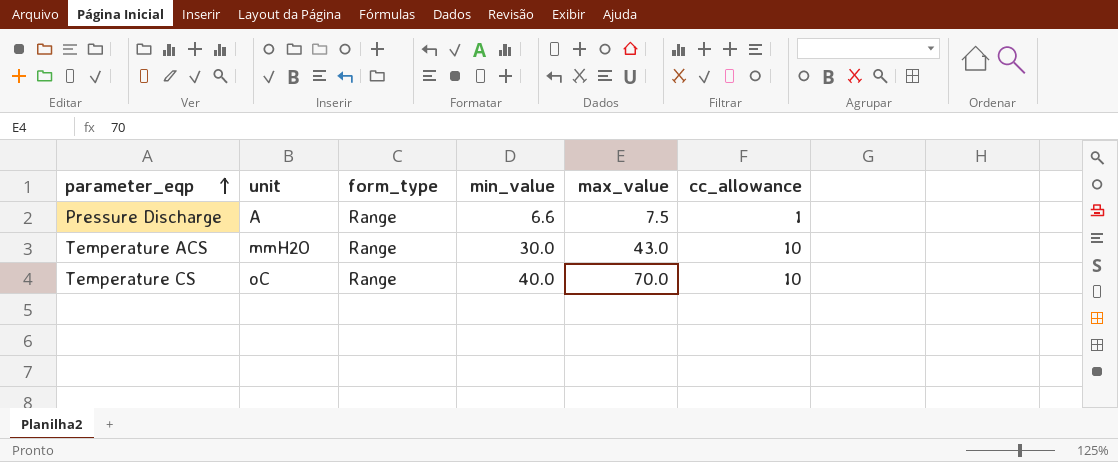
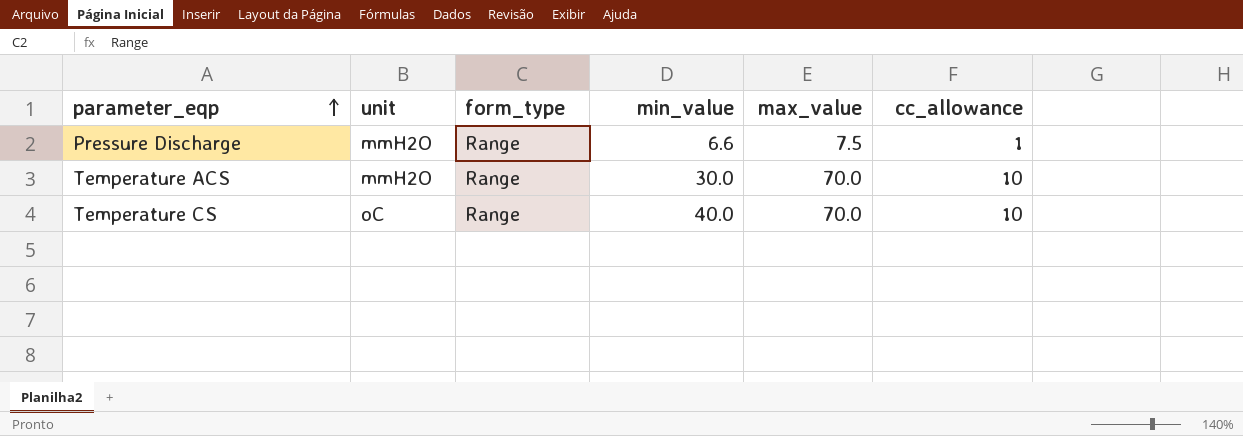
Pressure Discharge | unit: A -> mmH2O
Temperature ACS | max_value: 43.0 -> 70.0

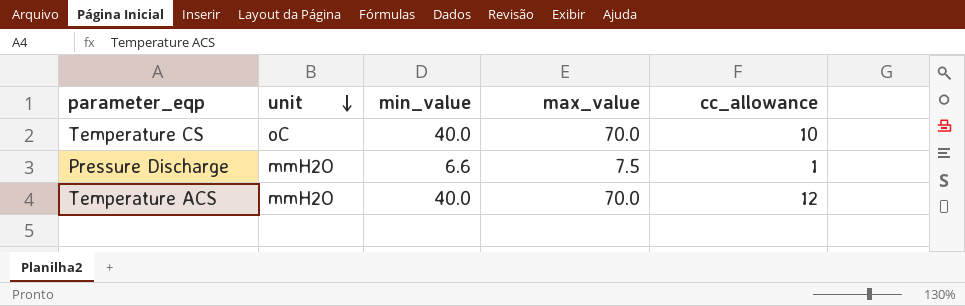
row order: parameter_eqp ascending -> unit descending
column form_type | position: 3 -> none
Temperature ACS | min_value: 30.0 -> 40.0
Temperature ACS | cc_allowance: 10 -> 12

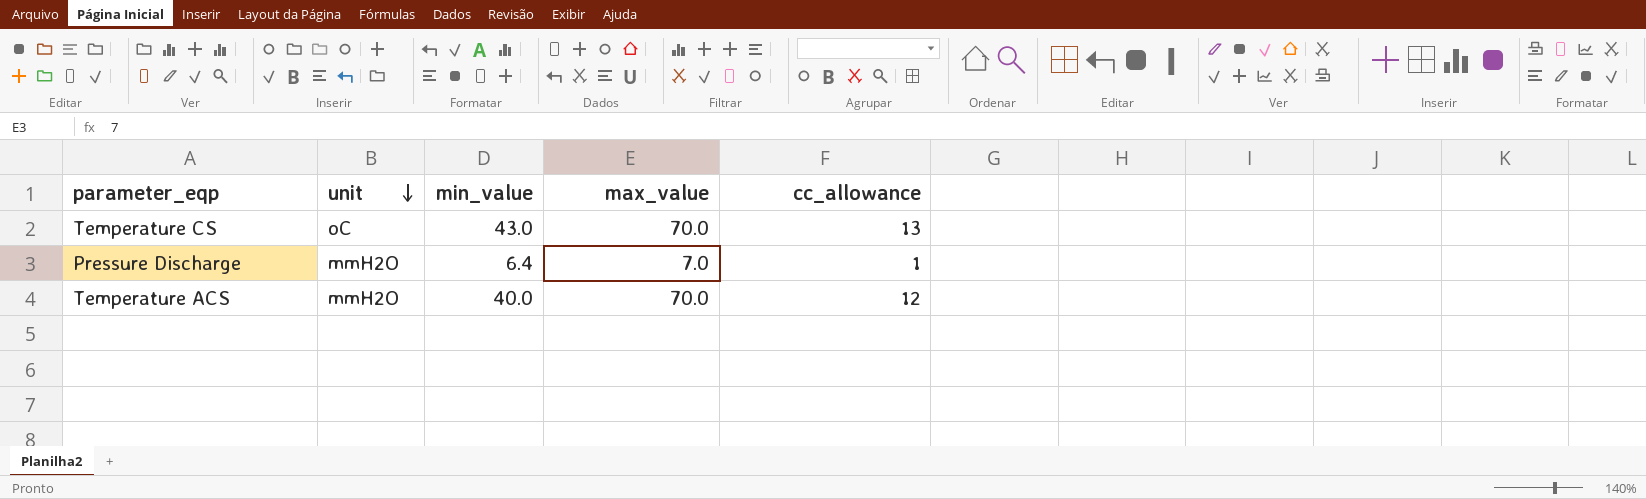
Temperature CS | min_value: 40.0 -> 43.0
Temperature CS | cc_allowance: 10 -> 13
Pressure Discharge | min_value: 6.6 -> 6.4
Pressure Discharge | max_value: 7.5 -> 7.0

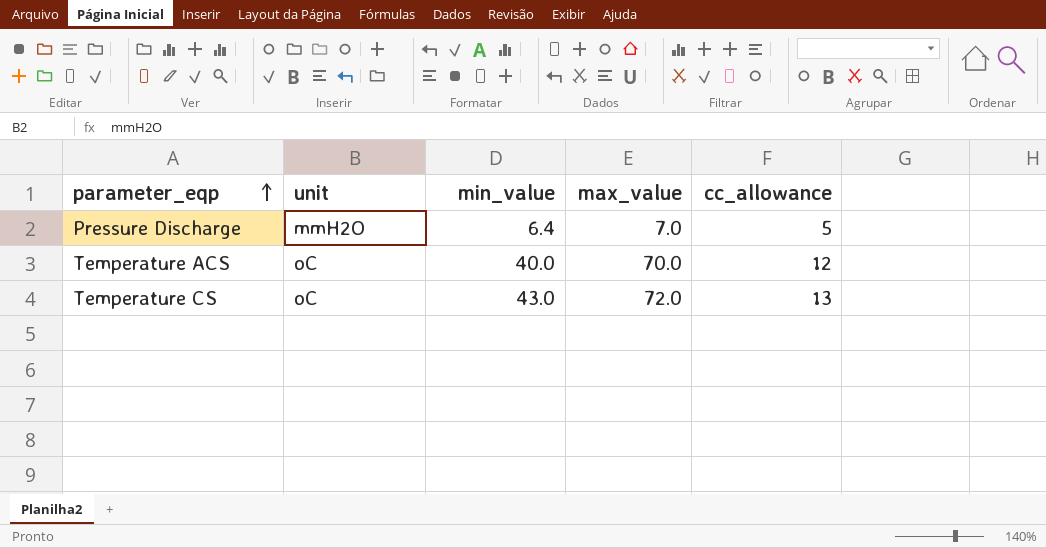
row order: unit descending -> parameter_eqp ascending
Pressure Discharge | cc_allowance: 1 -> 5
Temperature ACS | unit: mmH2O -> oC
Temperature CS | max_value: 70.0 -> 72.0

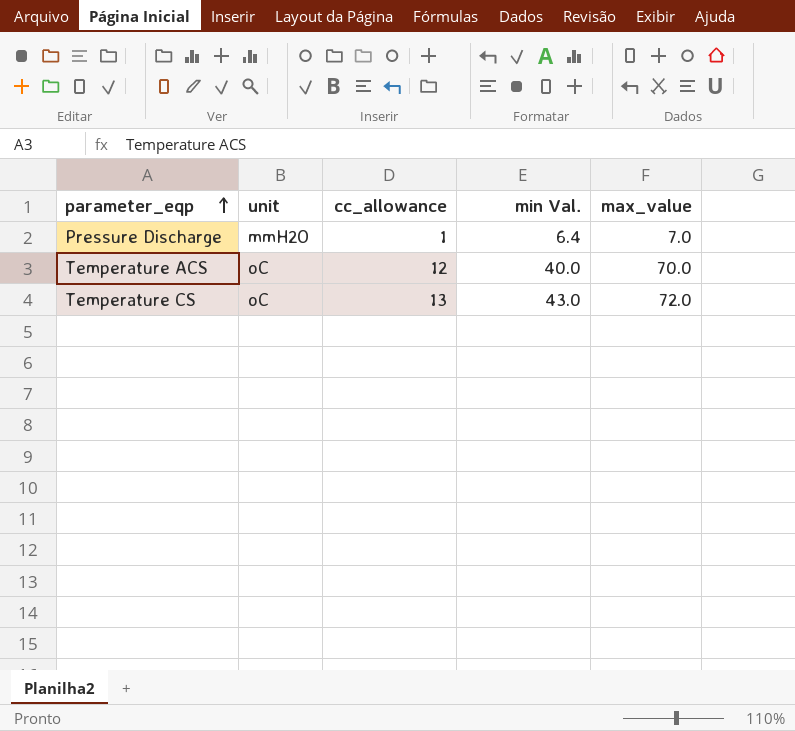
column cc_allowance | position: 5 -> 3
column name: min_value -> min Val.
Pressure Discharge | cc_allowance: 5 -> 1

